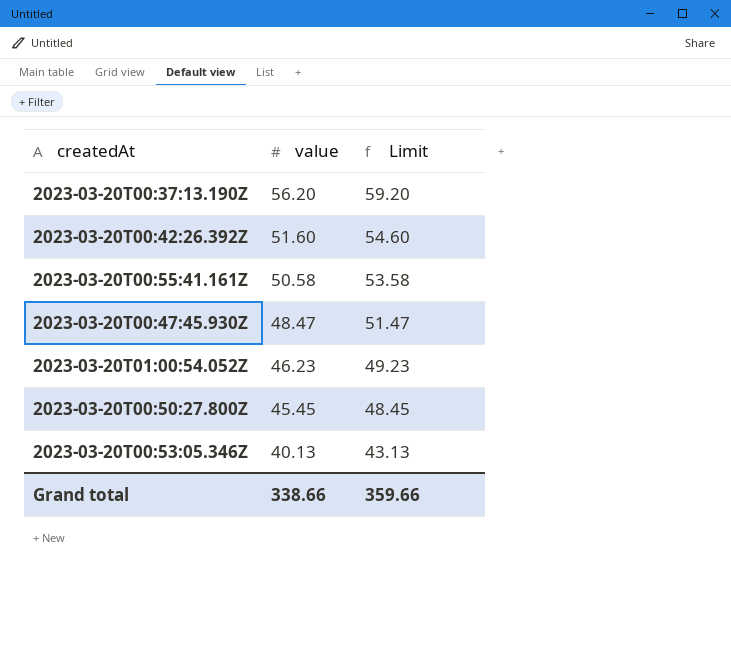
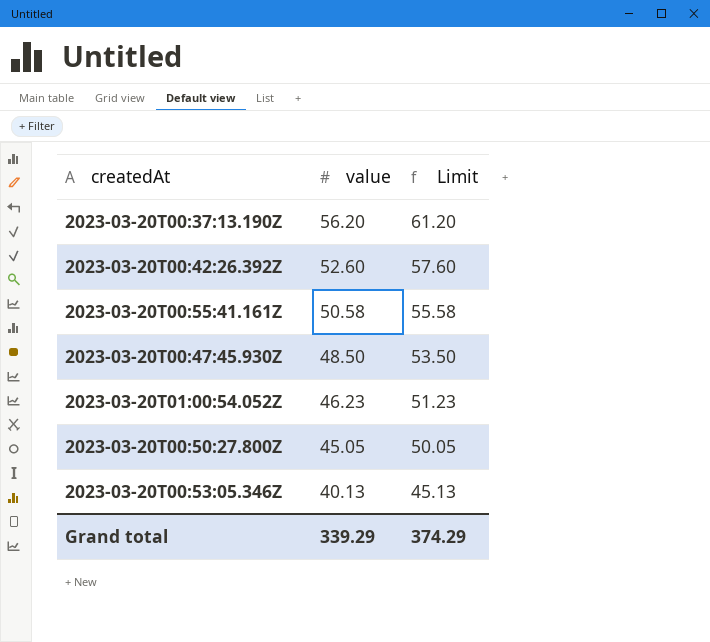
column Limit | formula: [value] + 3 -> [value] + 5
2023-03-20T00:42:26.392Z | value: 51.60 -> 52.60
2023-03-20T00:47:45.930Z | value: 48.47 -> 48.50
2023-03-20T00:50:27.800Z | value: 45.45 -> 45.05
Grand total | value: 338.66 -> 339.29
Grand total | Limit: 359.66 -> 374.29

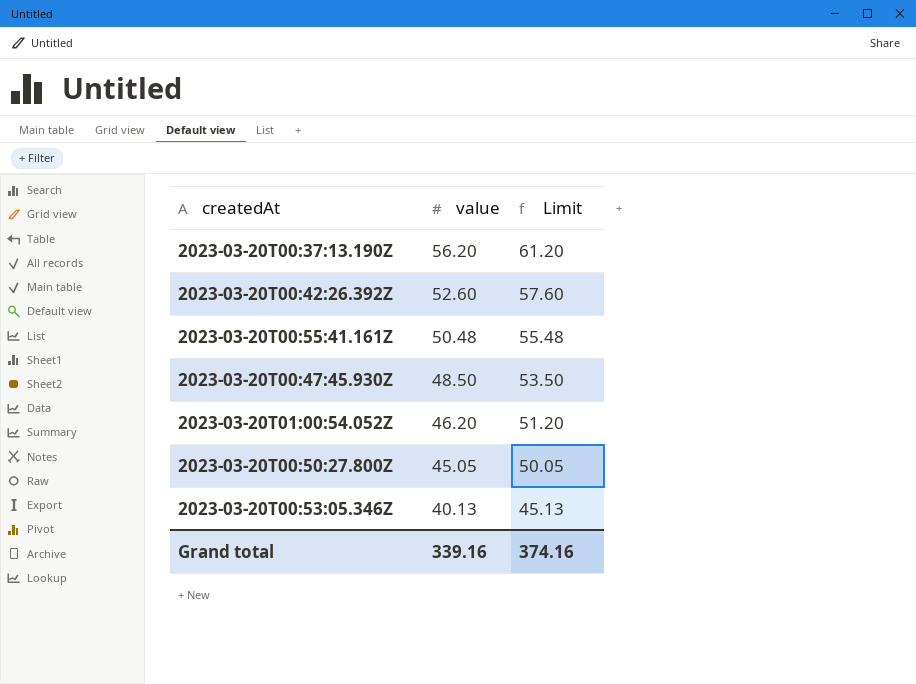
2023-03-20T00:55:41.161Z | value: 50.58 -> 50.48
2023-03-20T00:55:41.161Z | Limit: 55.58 -> 55.48
2023-03-20T01:00:54.052Z | value: 46.23 -> 46.20
2023-03-20T01:00:54.052Z | Limit: 51.23 -> 51.20
Grand total | value: 339.29 -> 339.16
Grand total | Limit: 374.29 -> 374.16

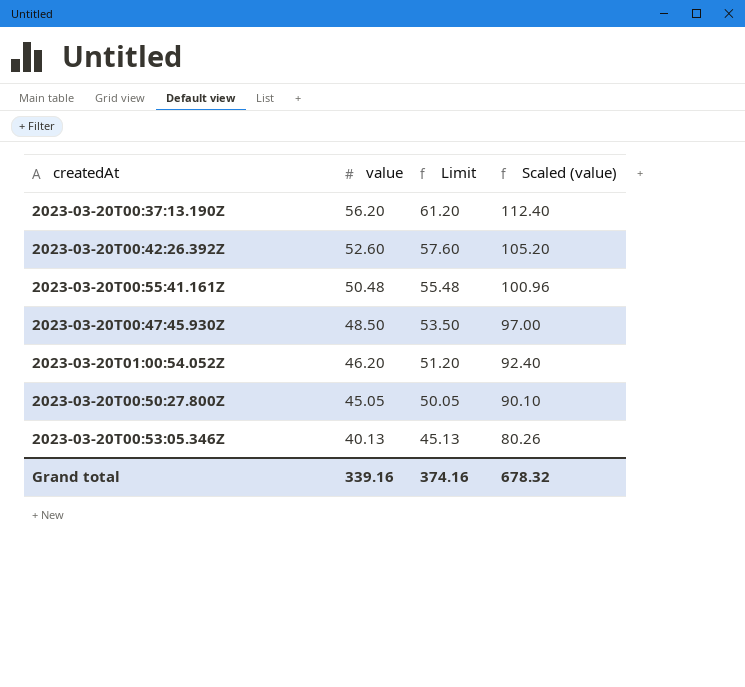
column Scaled (value) | formula: none -> [value] * 2

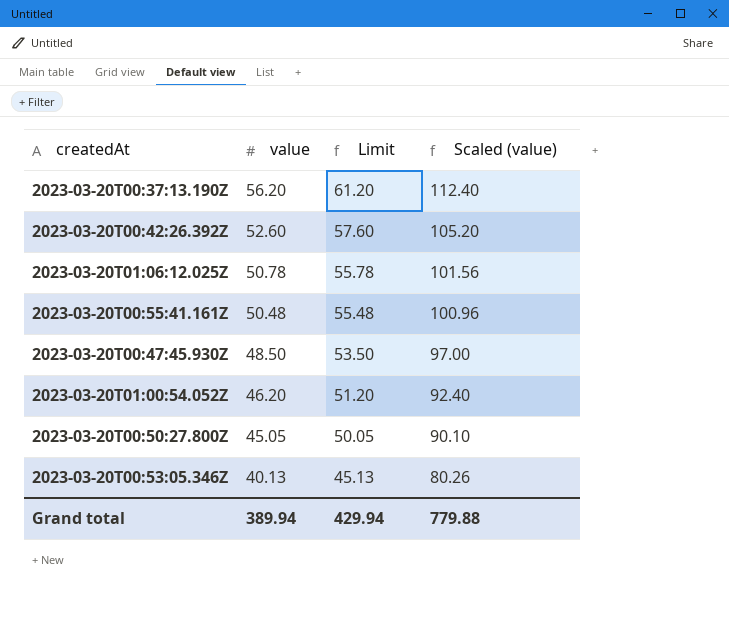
row 2023-03-20T01:06:12.025Z: none -> 50.78 | 55.78 | 101.56
Grand total | value: 339.16 -> 389.94
Grand total | Limit: 374.16 -> 429.94
Grand total | Scaled (value): 678.32 -> 779.88

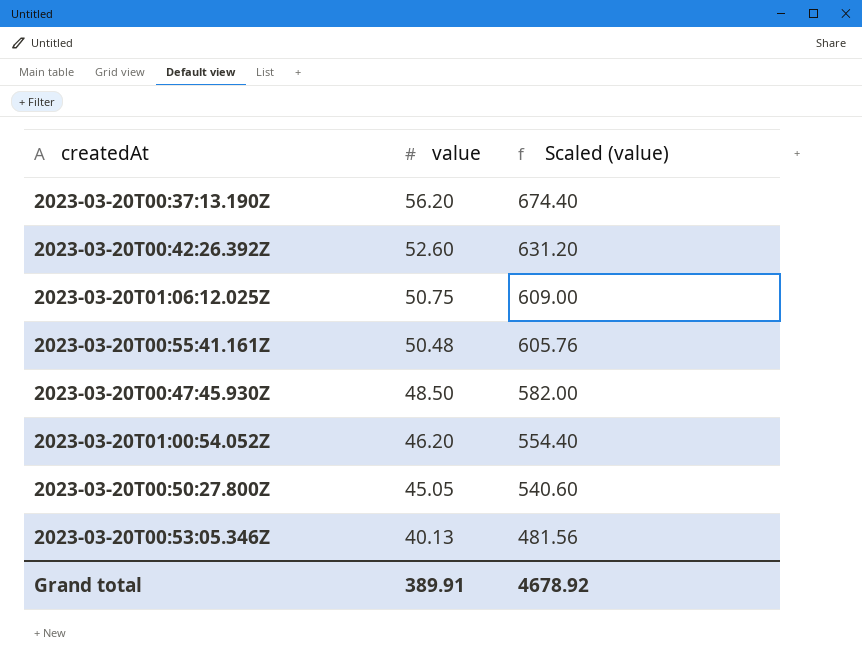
column Limit | formula: [value] + 5 -> none
column Scaled (value) | formula: [value] * 2 -> [value] * 12
2023-03-20T01:06:12.025Z | value: 50.78 -> 50.75
Grand total | value: 389.94 -> 389.91
Grand total | Scaled (value): 779.88 -> 4678.92

